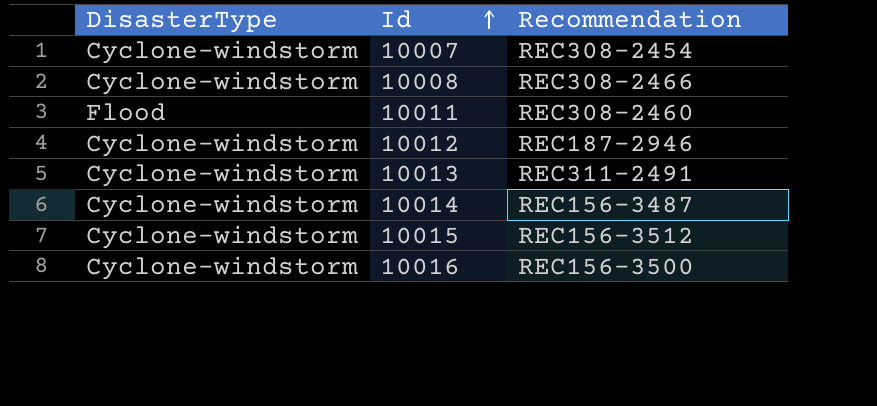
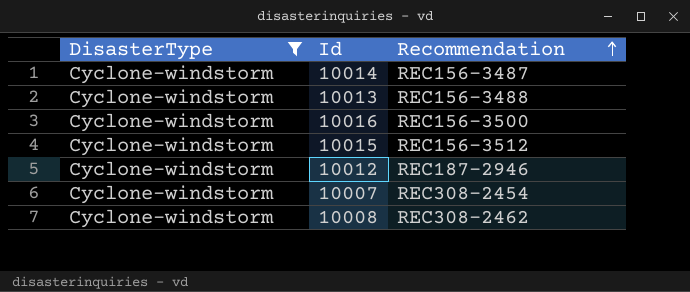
filter: none -> DisasterType = Cyclone-windstorm
row order: Id ascending -> Recommendation ascending
10013 | Recommendation: REC311-2491 -> REC156-3488
10008 | Recommendation: REC308-2466 -> REC308-2462

